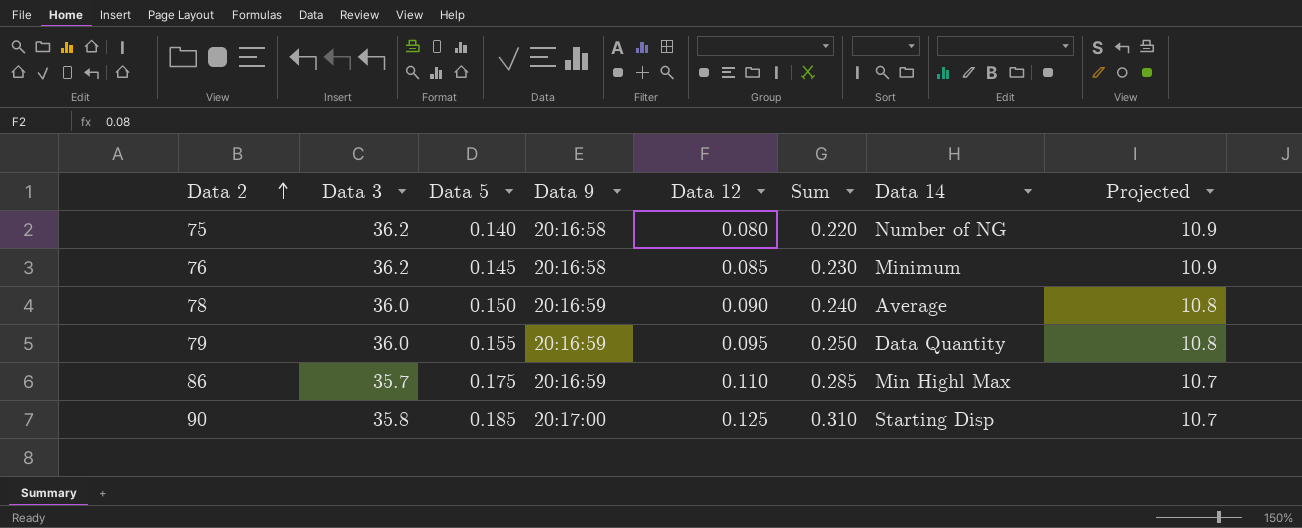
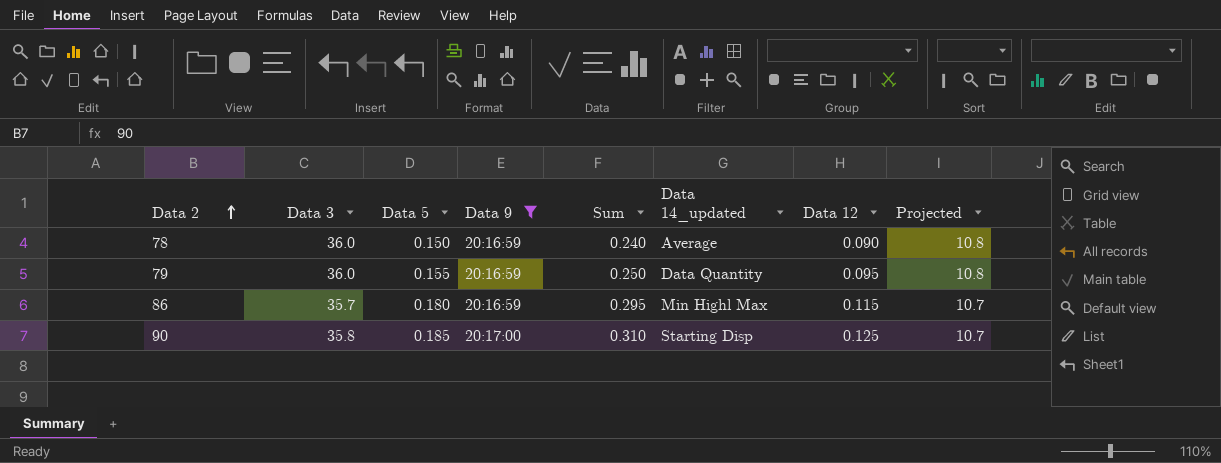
filter: none -> Data 9 != 20:16:58
column name: Data 14 -> Data 14_updated
column Data 12 | position: 5 -> 7
86 | Data 5: 0.175 -> 0.180
86 | Sum: 0.285 -> 0.295
86 | Data 12: 0.110 -> 0.115

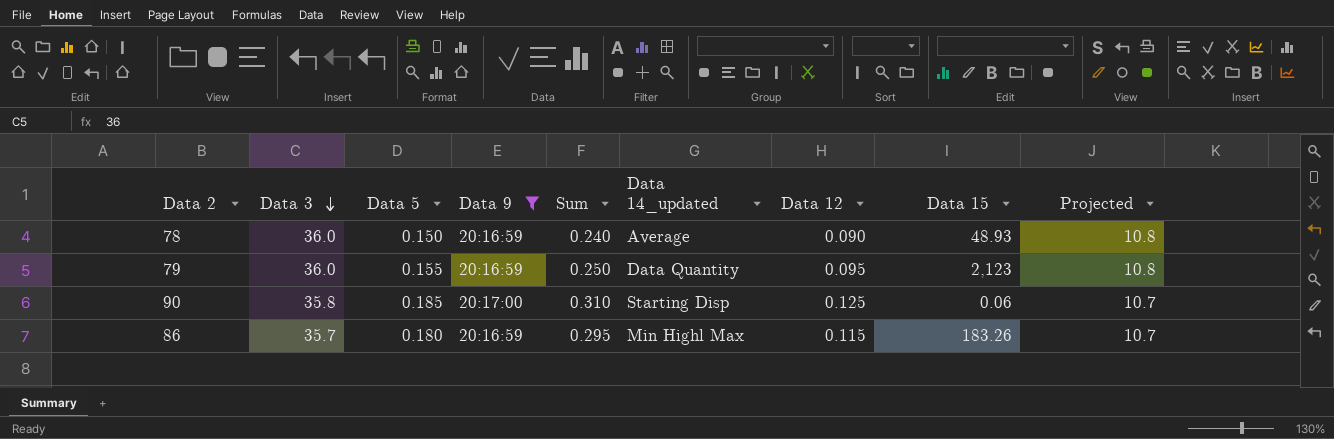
row order: Data 2 ascending -> Data 3 descending
column Data 15 | position: none -> 8

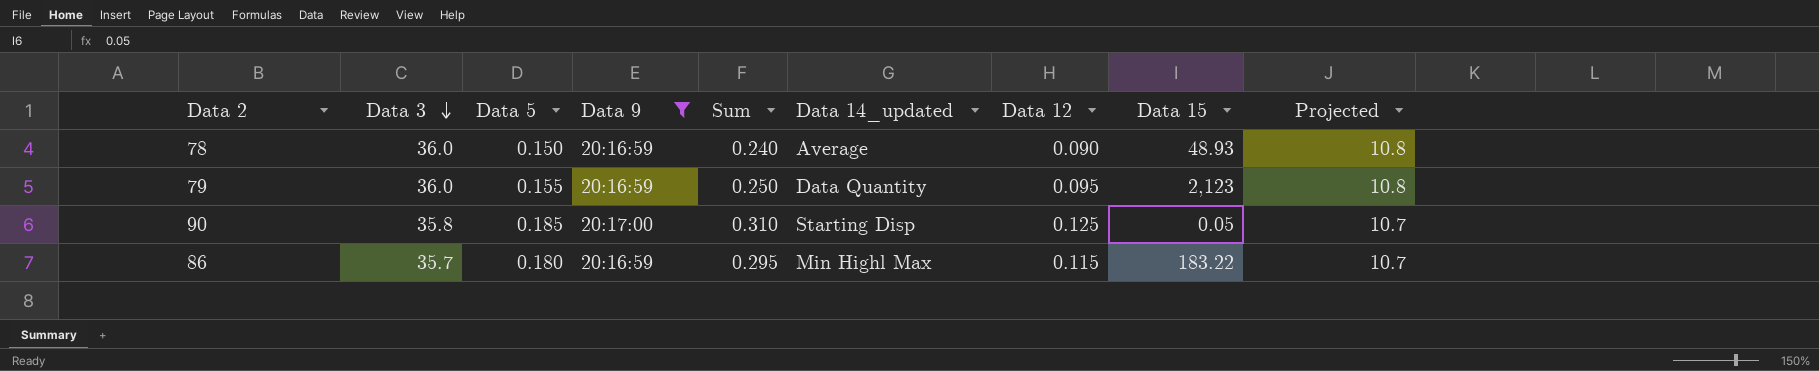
90 | Data 15: 0.06 -> 0.05
86 | Data 15: 183.26 -> 183.22

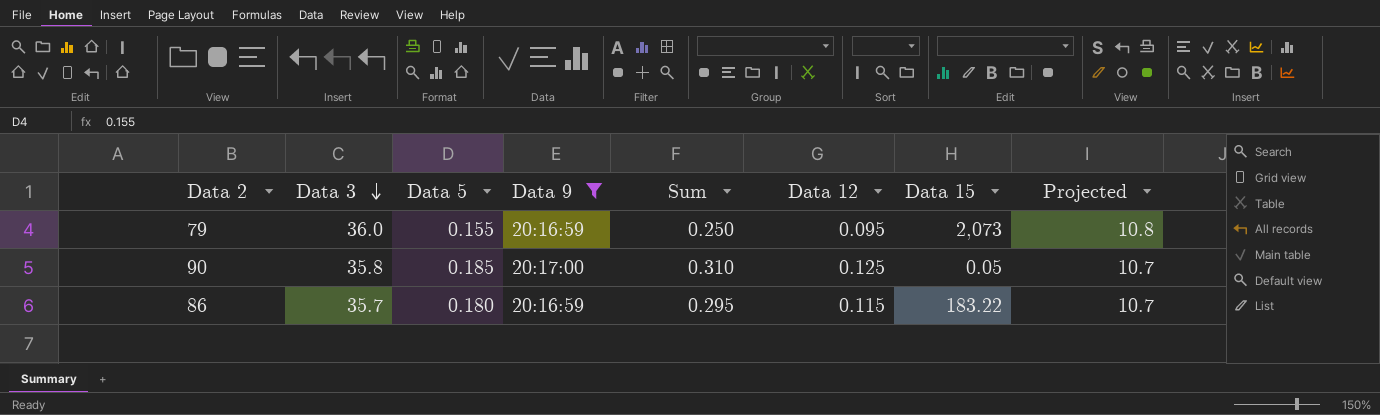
column Data 14_updated | position: 6 -> none
row 78: 36.0 | 0.150 | 20:16:59 | 0.240 | Average | 0.090 | 48.93 | 10.8 -> none
79 | Data 15: 2,123 -> 2,073

